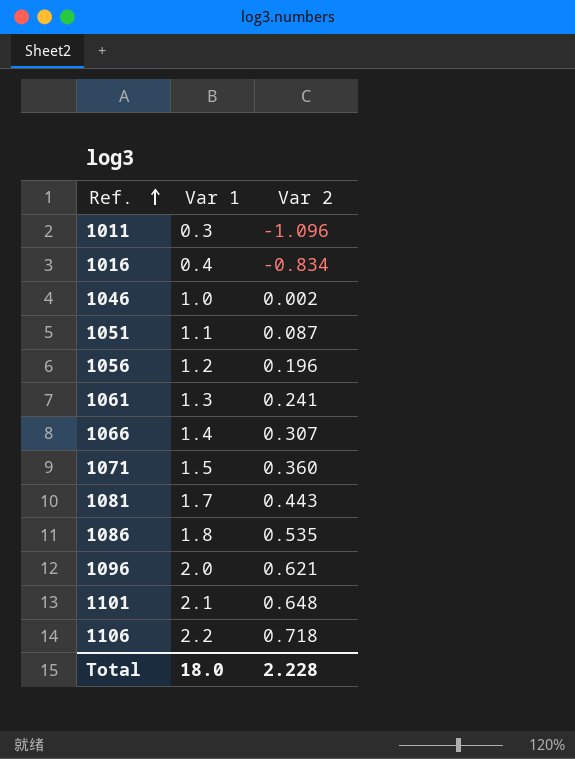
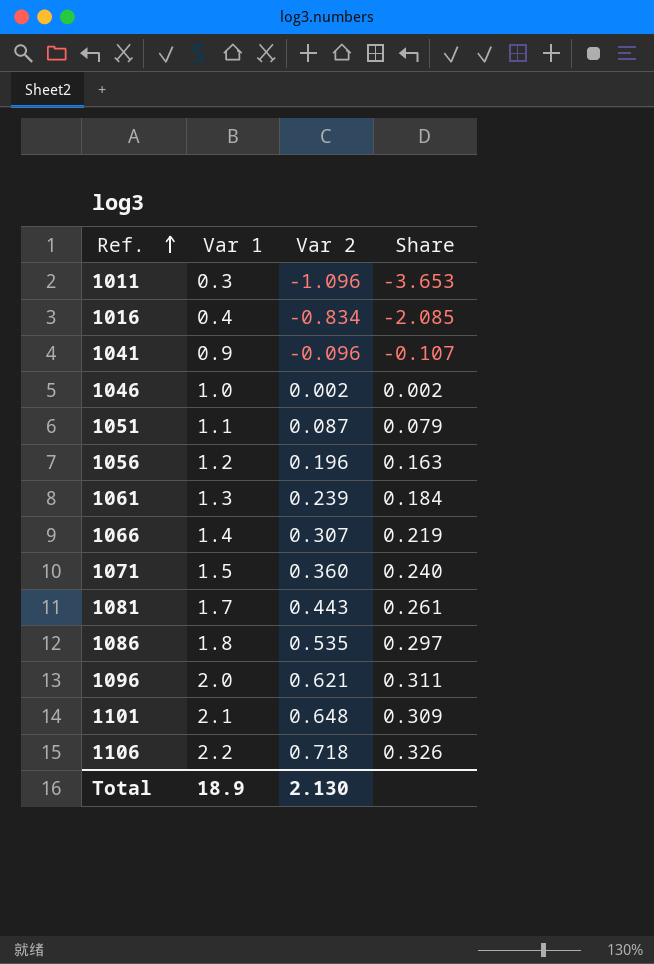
column Share | formula: none -> [Var 2] / [Var 1]
row 1041: none -> 0.9 | -0.096 | -0.107
1061 | Var 2: 0.241 -> 0.239
Total | Var 1: 18.0 -> 18.9
Total | Var 2: 2.228 -> 2.130

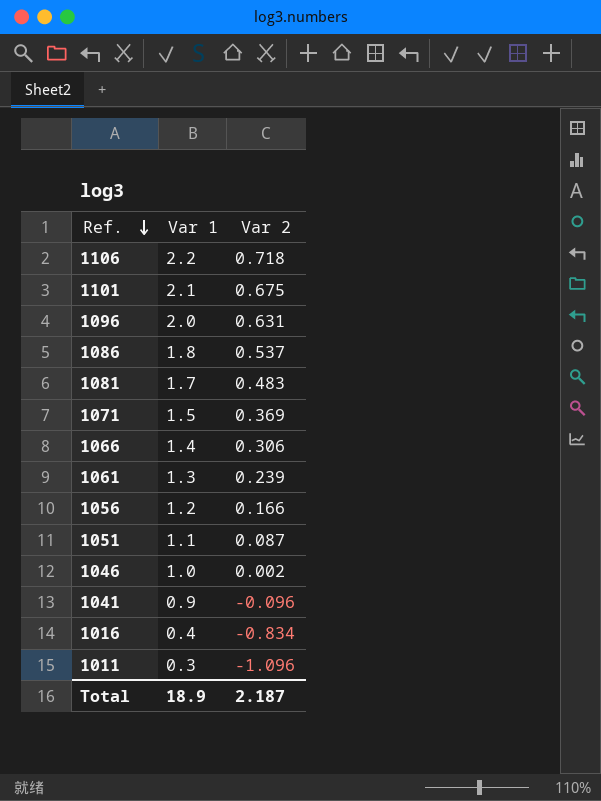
row order: Ref. ascending -> Ref. descending
column Share | formula: [Var 2] / [Var 1] -> none
1101 | Var 2: 0.648 -> 0.675
1096 | Var 2: 0.621 -> 0.631
1086 | Var 2: 0.535 -> 0.537
1081 | Var 2: 0.443 -> 0.483
1071 | Var 2: 0.360 -> 0.369
1066 | Var 2: 0.307 -> 0.306
1056 | Var 2: 0.196 -> 0.166
Total | Var 2: 2.130 -> 2.187

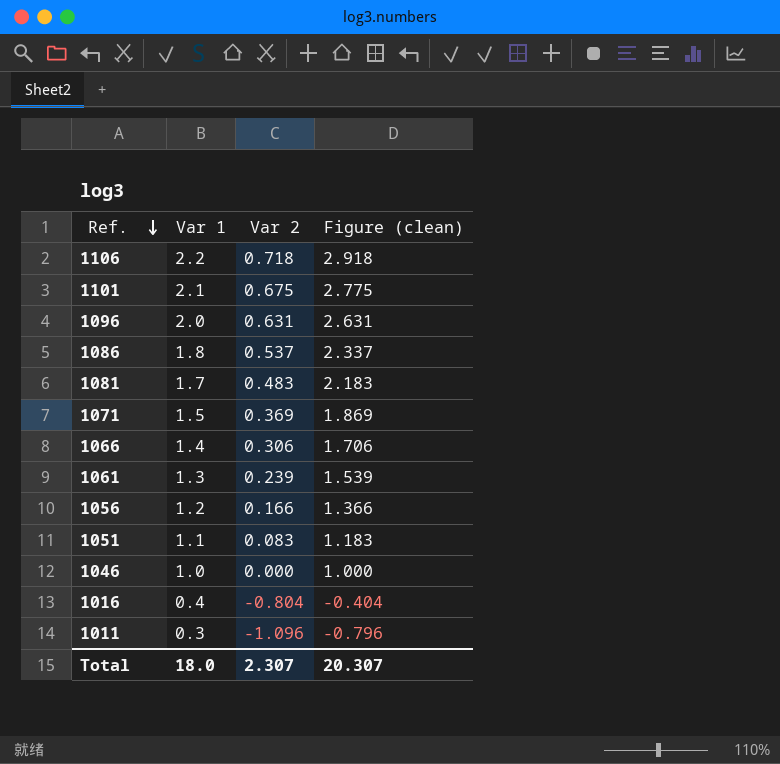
column Figure (clean) | formula: none -> [Var 1] + [Var 2]
row 1041: 0.9 | -0.096 -> none
1051 | Var 2: 0.087 -> 0.083
1046 | Var 2: 0.002 -> 0.000
1016 | Var 2: -0.834 -> -0.804
Total | Var 1: 18.9 -> 18.0
Total | Var 2: 2.187 -> 2.307

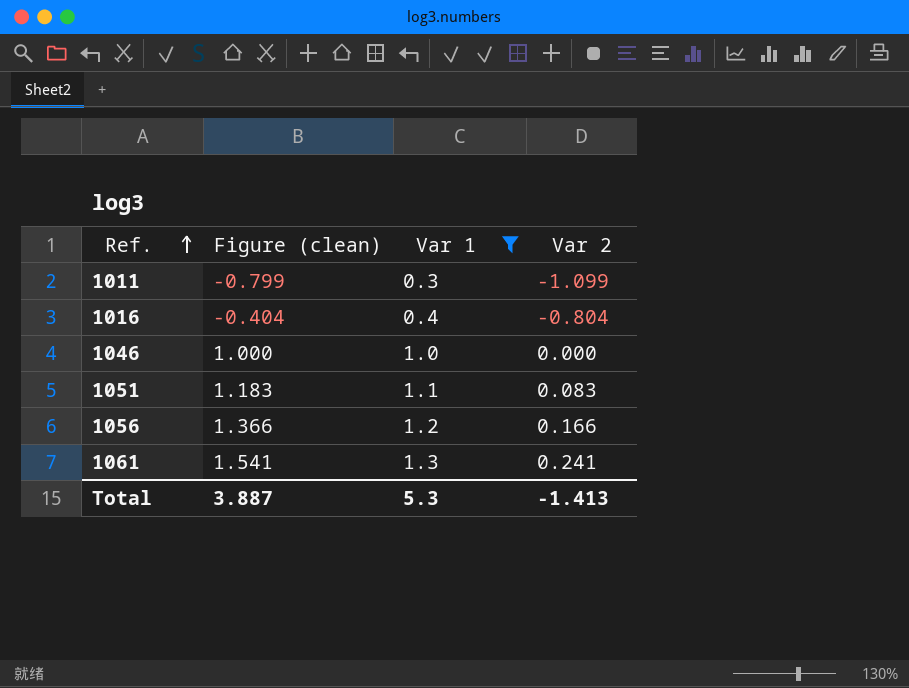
filter: none -> Var 1 <= 1.3
row order: Ref. descending -> Ref. ascending
column Figure (clean) | position: 4 -> 2
1011 | Figure (clean): -0.796 -> -0.799
1011 | Var 2: -1.096 -> -1.099
1061 | Figure (clean): 1.539 -> 1.541
1061 | Var 2: 0.239 -> 0.241
Total | Figure (clean): 20.307 -> 3.887
Total | Var 1: 18.0 -> 5.3
Total | Var 2: 2.307 -> -1.413

